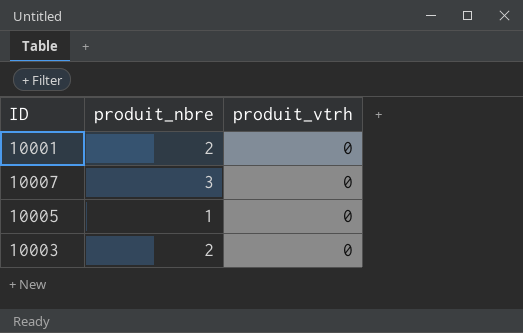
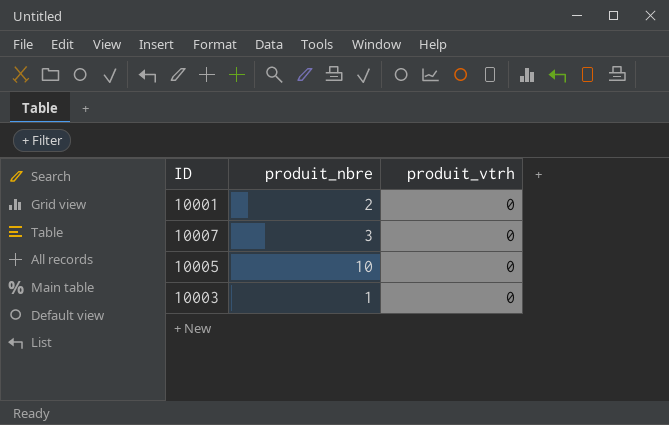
10005 | produit_nbre: 1 -> 10
10003 | produit_nbre: 2 -> 1

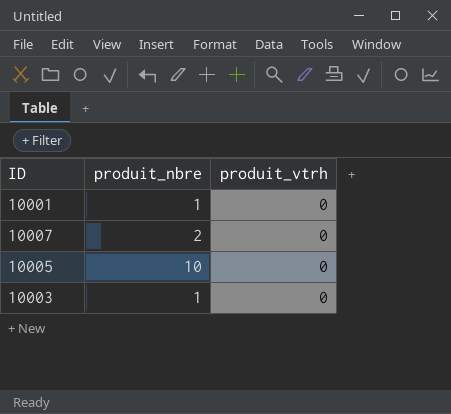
10001 | produit_nbre: 2 -> 1
10007 | produit_nbre: 3 -> 2

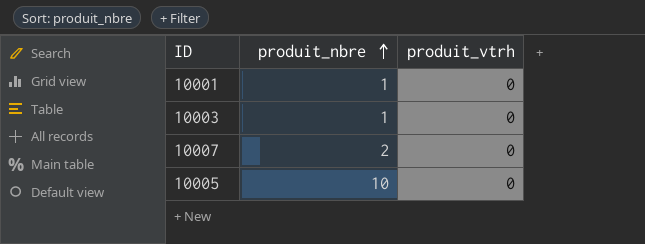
row order: none -> produit_nbre ascending

